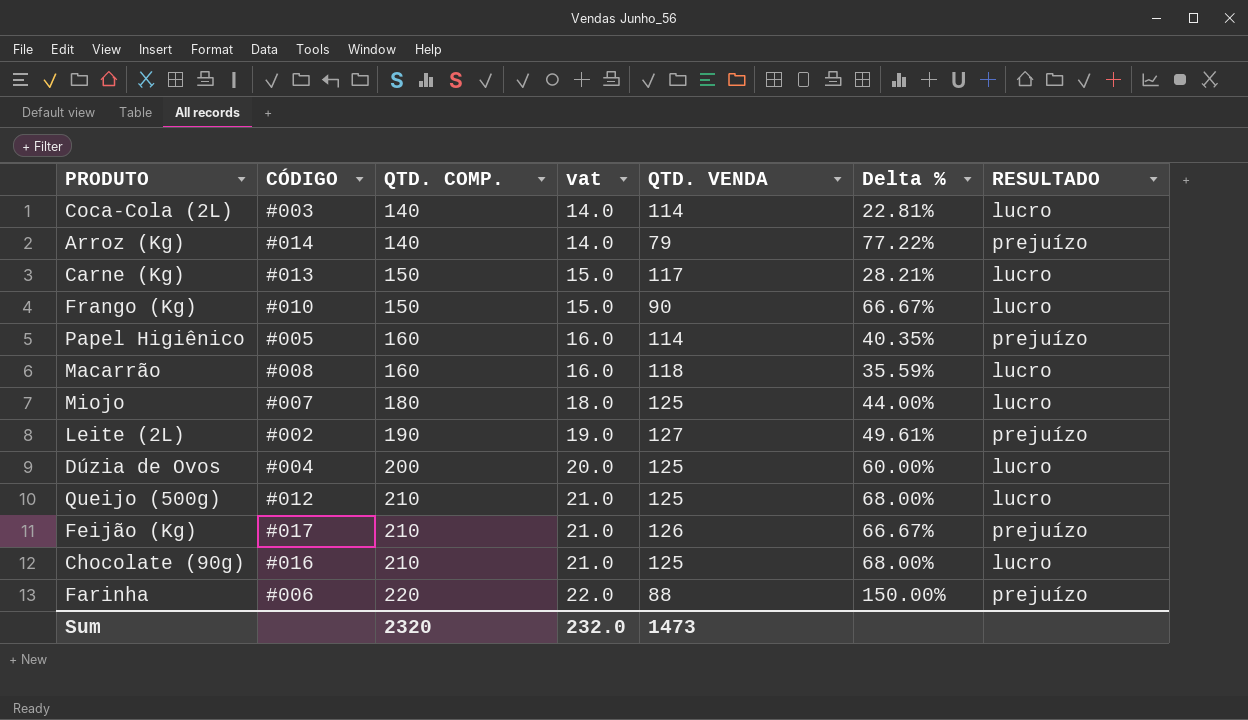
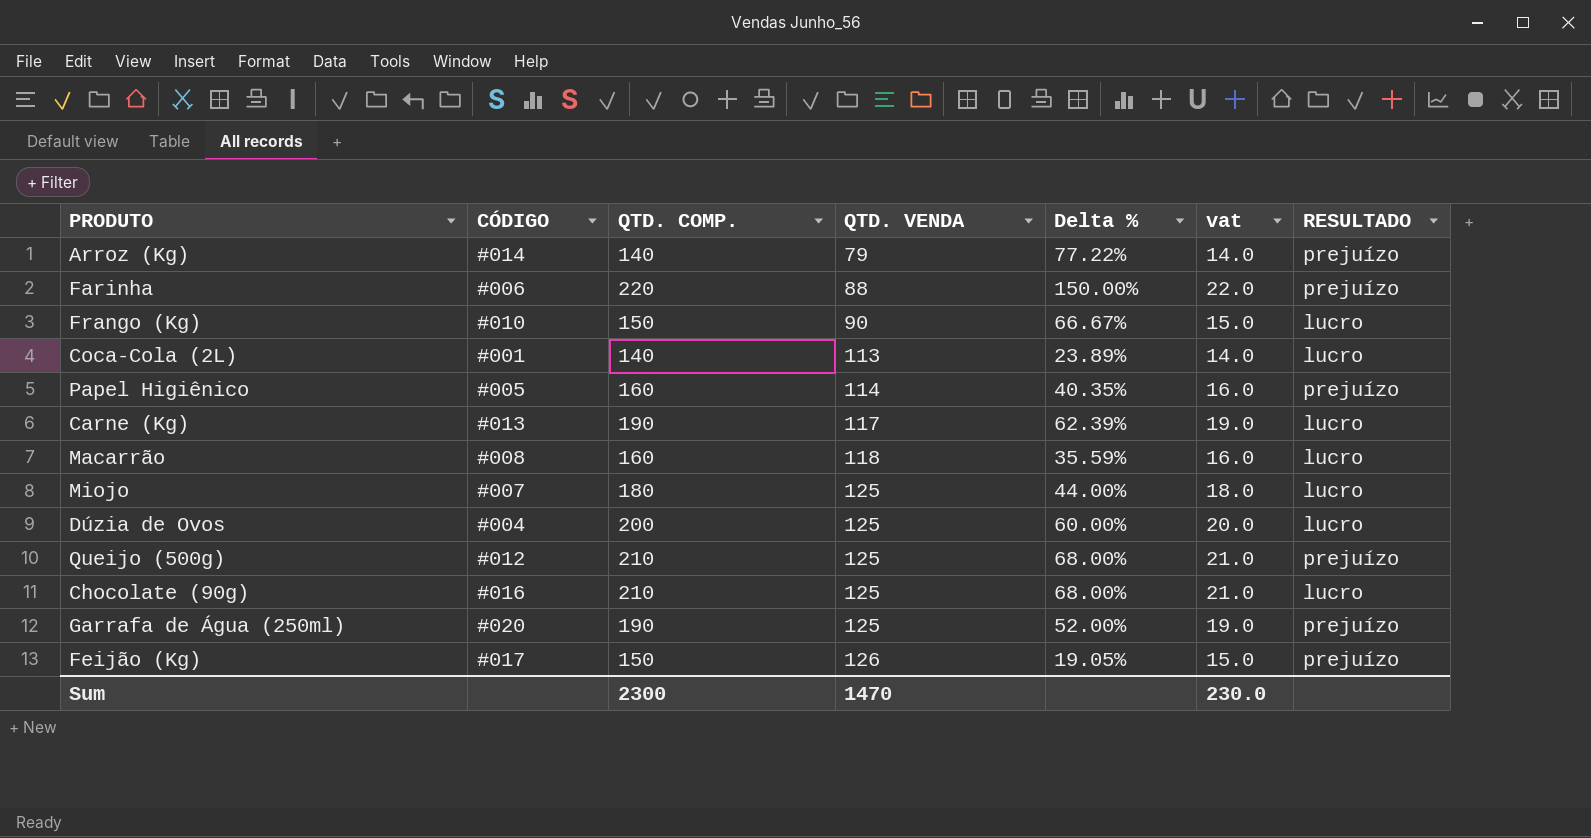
row order: QTD. COMP. ascending -> QTD. VENDA ascending
column vat | position: 4 -> 6
row Leite (2L): #002 | 190 | 19.0 | 127 | 49.61% | prejuízo -> none
Coca-Cola (2L) | CÓDIGO: #003 -> #001
Coca-Cola (2L) | QTD. VENDA: 114 -> 113
Coca-Cola (2L) | Delta %: 22.81% -> 23.89%
Carne (Kg) | QTD. COMP.: 150 -> 190
Carne (Kg) | Delta %: 28.21% -> 62.39%
Carne (Kg) | vat: 15.0 -> 19.0
Queijo (500g) | RESULTADO: lucro -> prejuízo
row Garrafa de Água (250ml): none -> #020 | 190 | 125 | 52.00% | 19.0 | prejuízo
Feijão (Kg) | QTD. COMP.: 210 -> 150
Feijão (Kg) | Delta %: 66.67% -> 19.05%
Feijão (Kg) | vat: 21.0 -> 15.0
Sum | QTD. COMP.: 2320 -> 2300
Sum | QTD. VENDA: 1473 -> 1470
Sum | vat: 232.0 -> 230.0

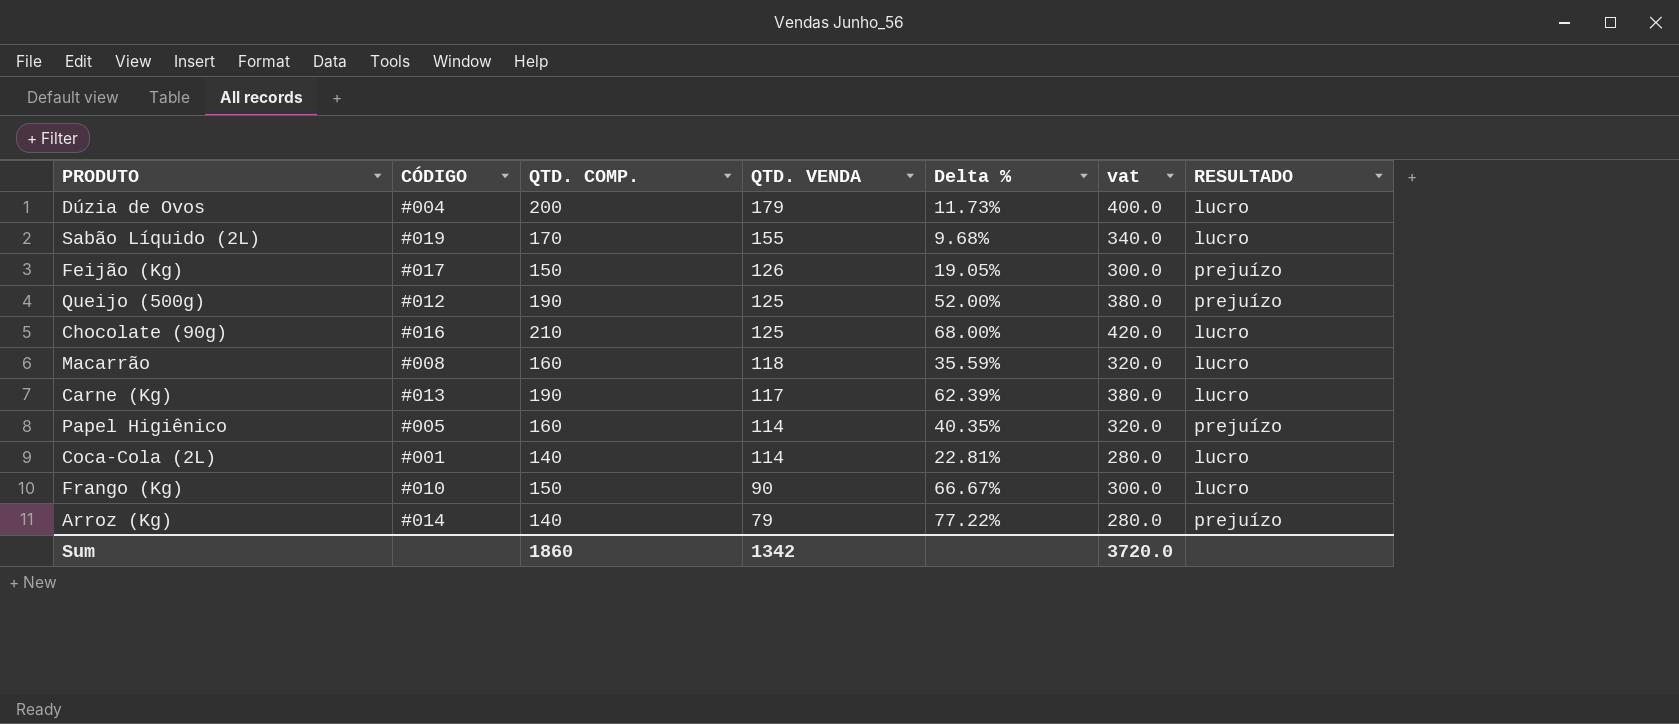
row order: QTD. VENDA ascending -> QTD. VENDA descending
column vat | formula: [QTD. COMP.] * 0.1 -> [QTD. COMP.] * 2
row Farinha: #006 | 220 | 88 | 150.00% | 22.0 | prejuízo -> none
row Miojo: #007 | 180 | 125 | 44.00% | 18.0 | lucro -> none
row Garrafa de Água (250ml): #020 | 190 | 125 | 52.00% | 19.0 | prejuízo -> none
Dúzia de Ovos | QTD. VENDA: 125 -> 179
Dúzia de Ovos | Delta %: 60.00% -> 11.73%
row Sabão Líquido (2L): none -> #019 | 170 | 155 | 9.68% | 340.0 | lucro
Queijo (500g) | QTD. COMP.: 210 -> 190
Queijo (500g) | Delta %: 68.00% -> 52.00%
Coca-Cola (2L) | QTD. VENDA: 113 -> 114
Coca-Cola (2L) | Delta %: 23.89% -> 22.81%
Sum | QTD. COMP.: 2300 -> 1860
Sum | QTD. VENDA: 1470 -> 1342
Sum | vat: 230.0 -> 3720.0

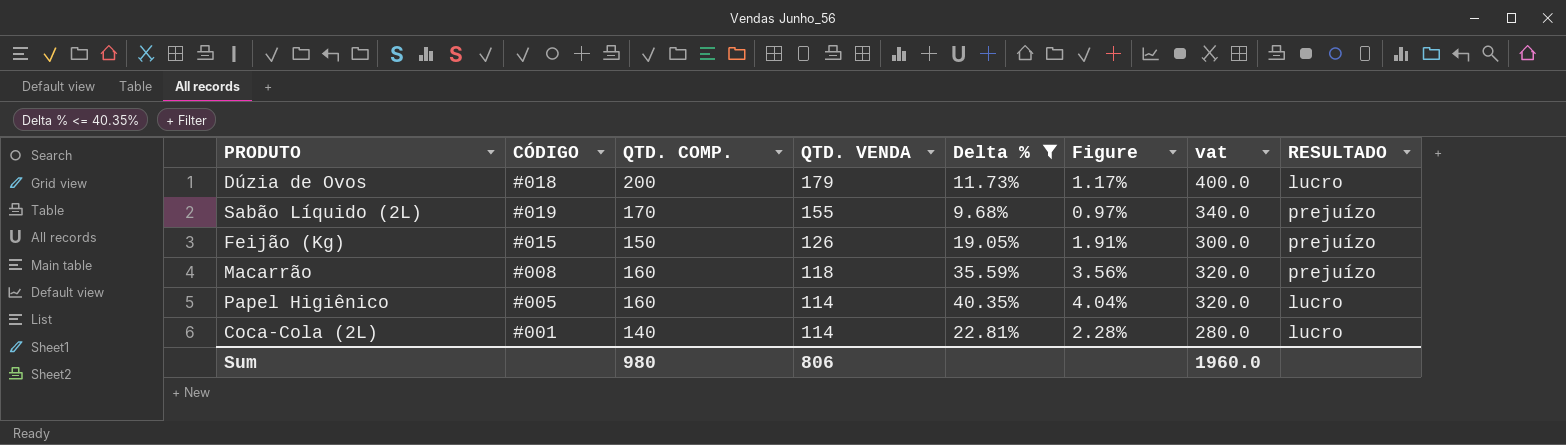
filter: none -> Delta % <= 40.35%
column Figure | formula: none -> [Delta %] * 0.1
Dúzia de Ovos | CÓDIGO: #004 -> #018
Sabão Líquido (2L) | RESULTADO: lucro -> prejuízo
Feijão (Kg) | CÓDIGO: #017 -> #015
Macarrão | RESULTADO: lucro -> prejuízo
Papel Higiênico | RESULTADO: prejuízo -> lucro
Sum | QTD. COMP.: 1860 -> 980
Sum | QTD. VENDA: 1342 -> 806
Sum | vat: 3720.0 -> 1960.0

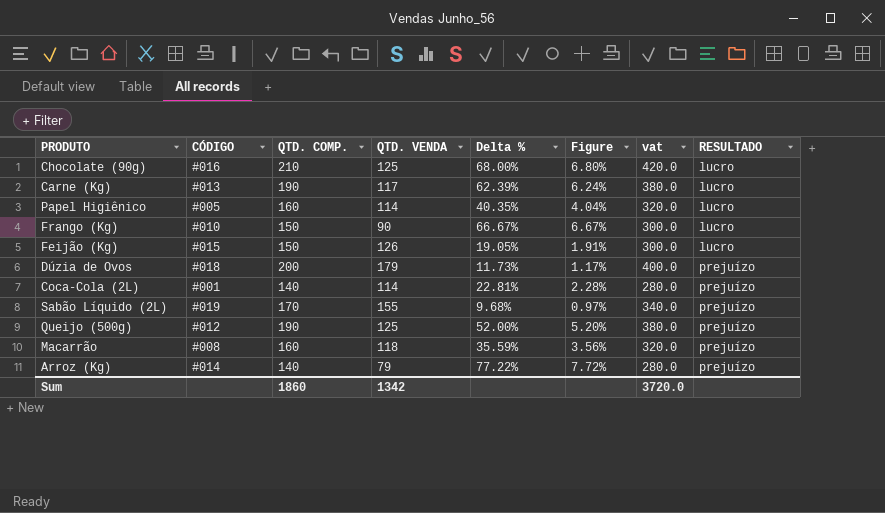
filter: Delta % <= 40.35% -> none
row order: QTD. VENDA descending -> RESULTADO ascending
Feijão (Kg) | RESULTADO: prejuízo -> lucro
Dúzia de Ovos | RESULTADO: lucro -> prejuízo
Coca-Cola (2L) | RESULTADO: lucro -> prejuízo
Sum | QTD. COMP.: 980 -> 1860
Sum | QTD. VENDA: 806 -> 1342
Sum | vat: 1960.0 -> 3720.0

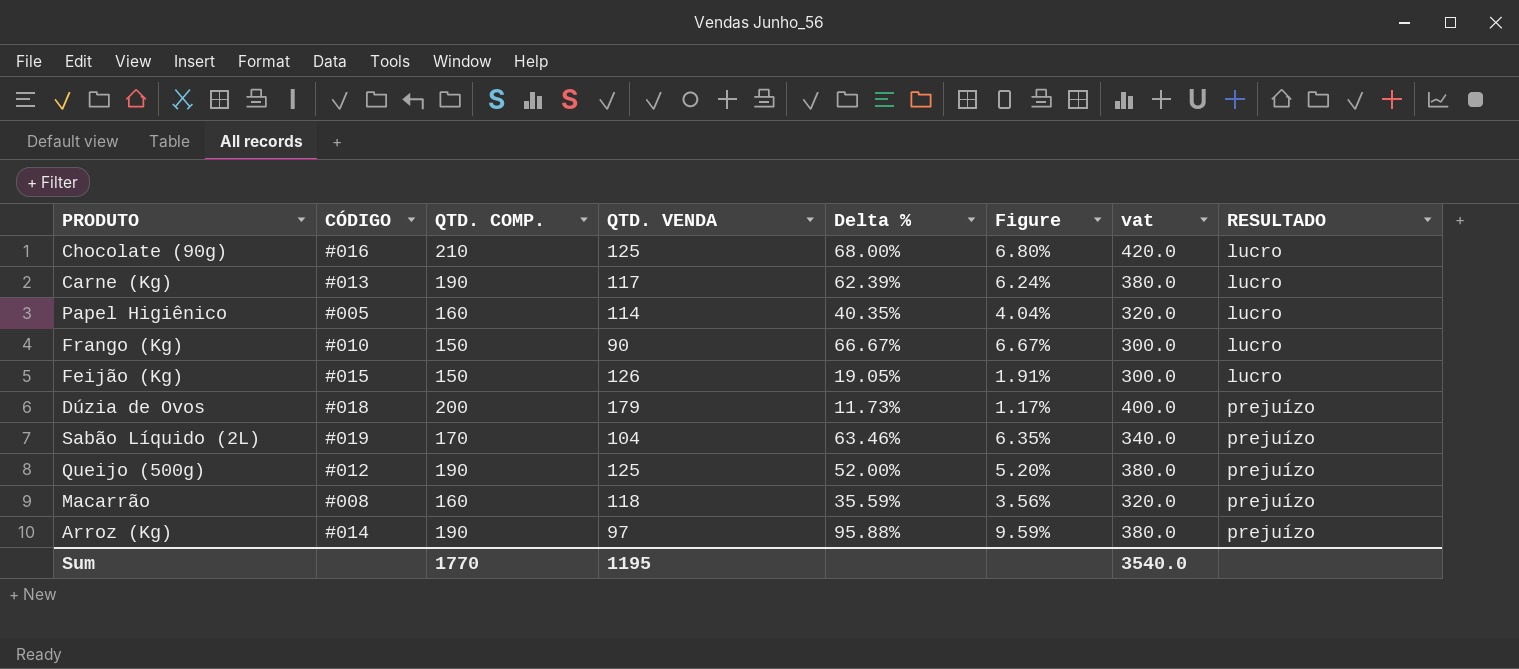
row Coca-Cola (2L): #001 | 140 | 114 | 22.81% | 2.28% | 280.0 | prejuízo -> none
Sabão Líquido (2L) | QTD. VENDA: 155 -> 104
Sabão Líquido (2L) | Delta %: 9.68% -> 63.46%
Sabão Líquido (2L) | Figure: 0.97% -> 6.35%
Arroz (Kg) | QTD. COMP.: 140 -> 190
Arroz (Kg) | QTD. VENDA: 79 -> 97
Arroz (Kg) | Delta %: 77.22% -> 95.88%
Arroz (Kg) | Figure: 7.72% -> 9.59%
Arroz (Kg) | vat: 280.0 -> 380.0
Sum | QTD. COMP.: 1860 -> 1770
Sum | QTD. VENDA: 1342 -> 1195
Sum | vat: 3720.0 -> 3540.0

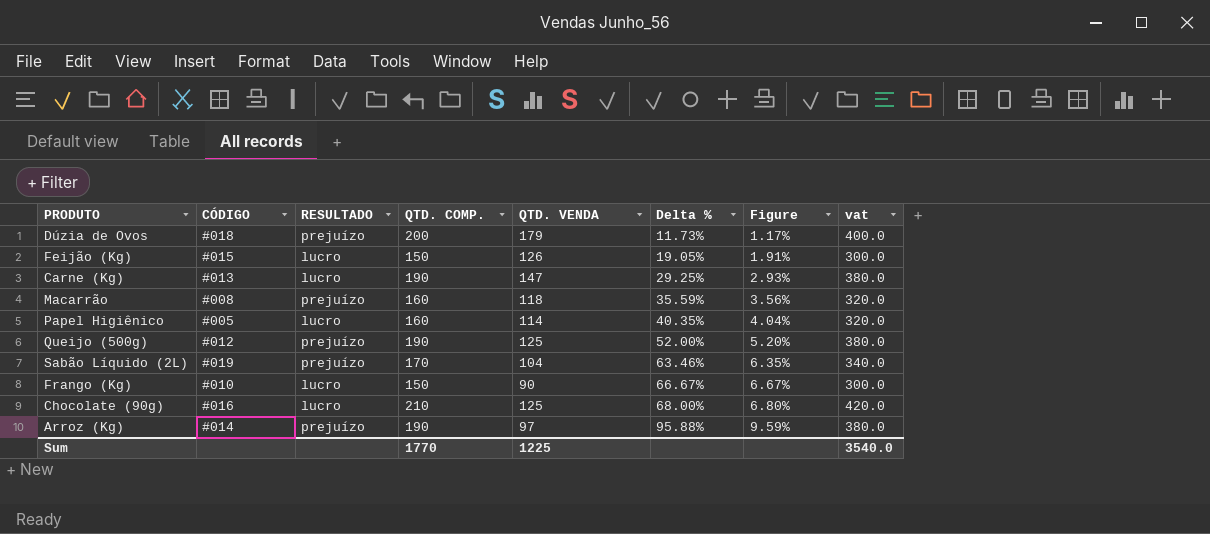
row order: RESULTADO ascending -> Delta % ascending
column RESULTADO | position: 8 -> 3
Carne (Kg) | QTD. VENDA: 117 -> 147
Carne (Kg) | Delta %: 62.39% -> 29.25%
Carne (Kg) | Figure: 6.24% -> 2.93%
Sum | QTD. VENDA: 1195 -> 1225

